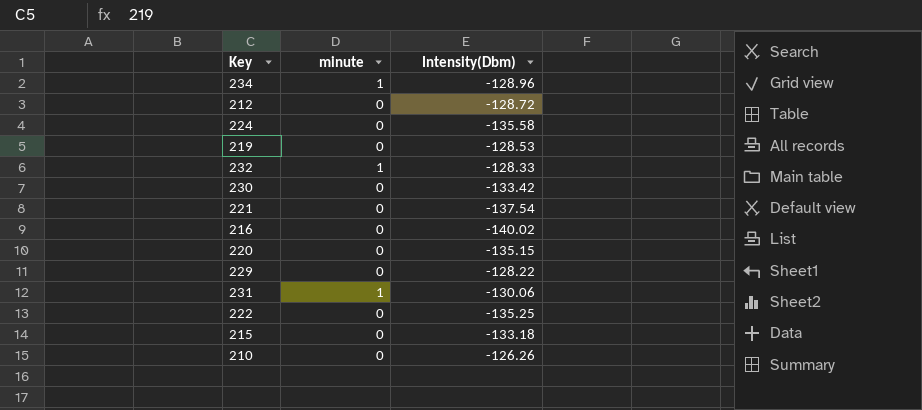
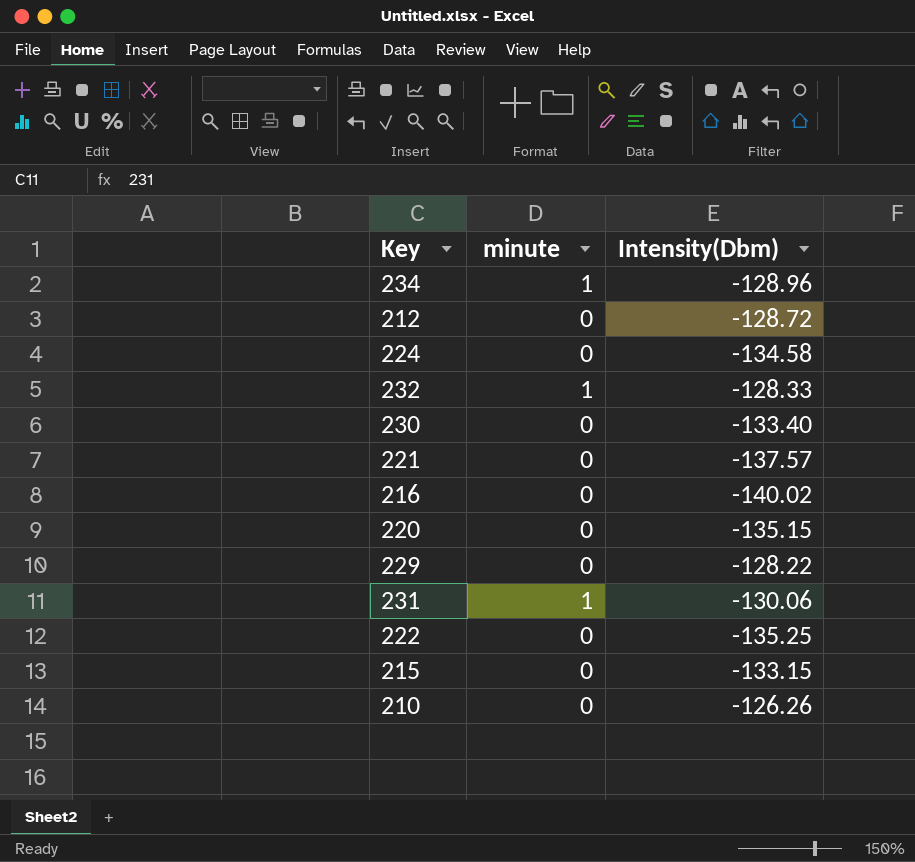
row 219: 0 | -128.53 -> none
224 | Intensity(Dbm): -135.58 -> -134.58
230 | Intensity(Dbm): -133.42 -> -133.40
221 | Intensity(Dbm): -137.54 -> -137.57
215 | Intensity(Dbm): -133.18 -> -133.15

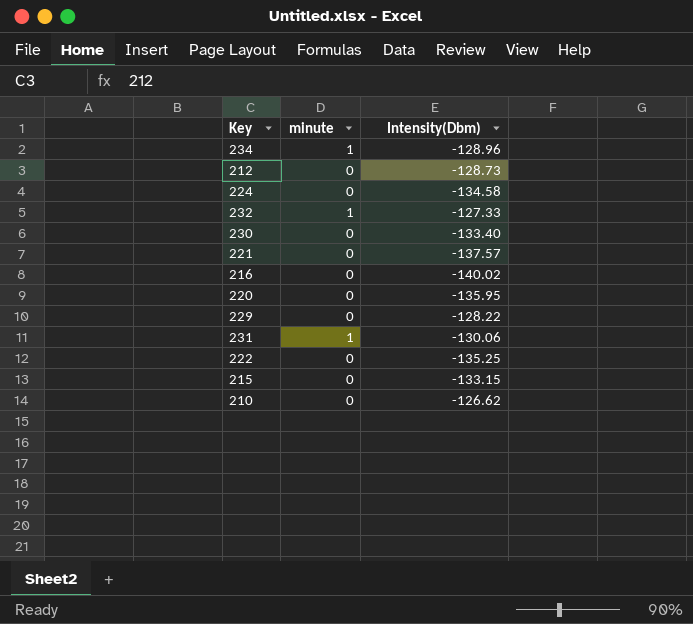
212 | Intensity(Dbm): -128.72 -> -128.73
232 | Intensity(Dbm): -128.33 -> -127.33
220 | Intensity(Dbm): -135.15 -> -135.95
210 | Intensity(Dbm): -126.26 -> -126.62

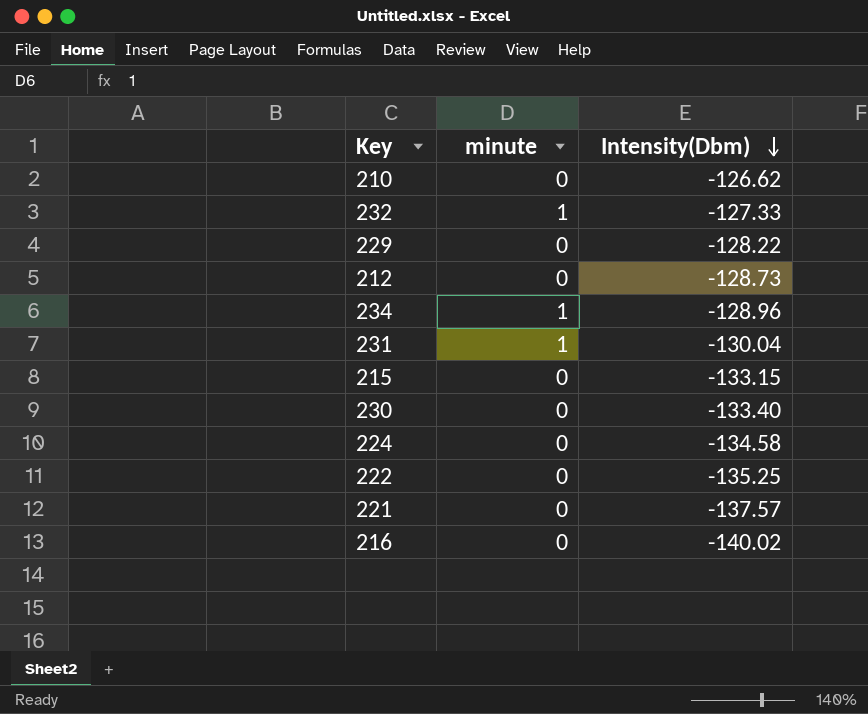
row order: none -> Intensity(Dbm) descending
row 220: 0 | -135.95 -> none
231 | Intensity(Dbm): -130.06 -> -130.04

